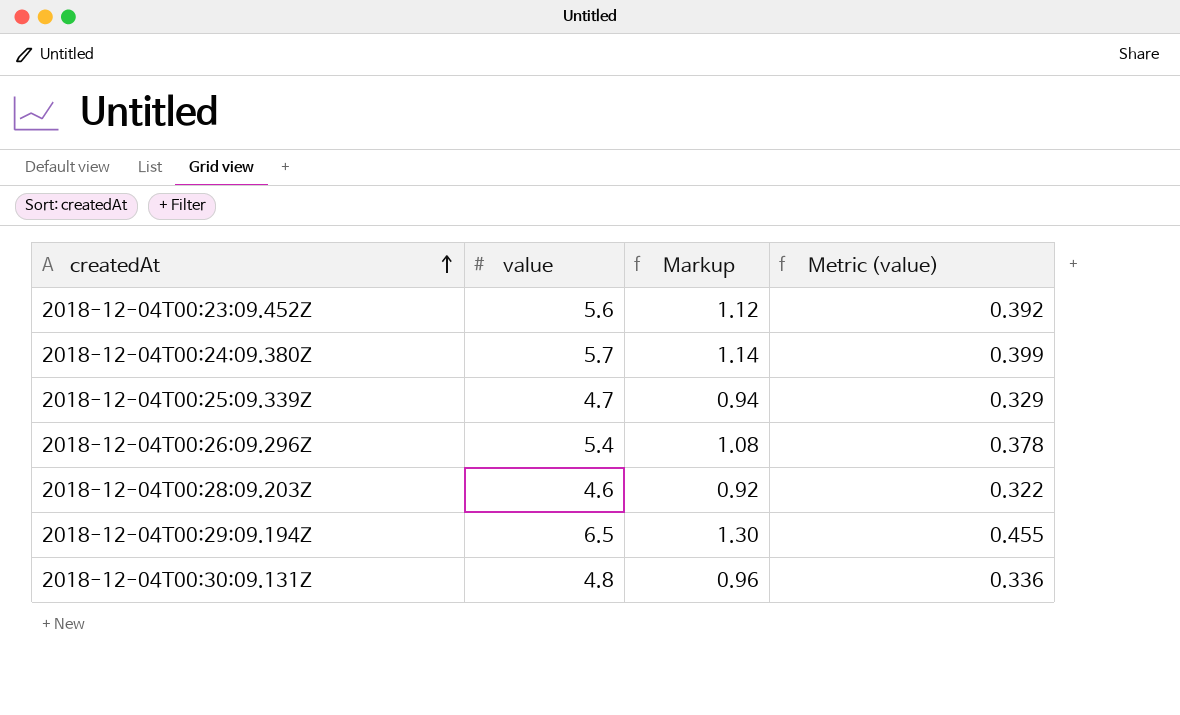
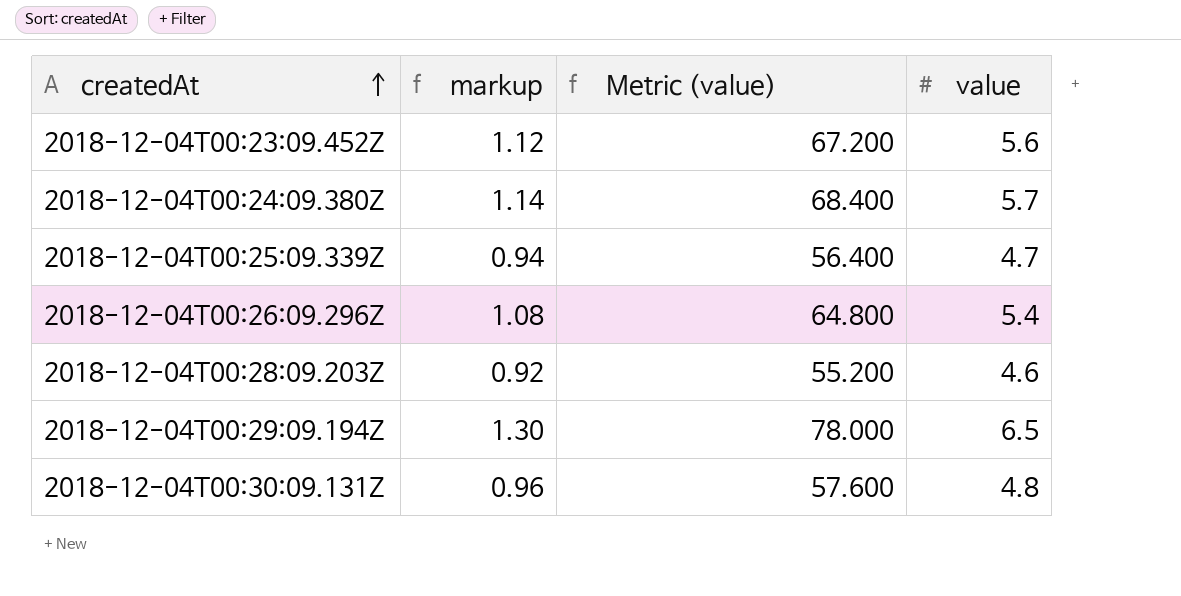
column name: Markup -> markup
column Metric (value) | formula: [value] * 0.07 -> [value] * 12
column value | position: 2 -> 4

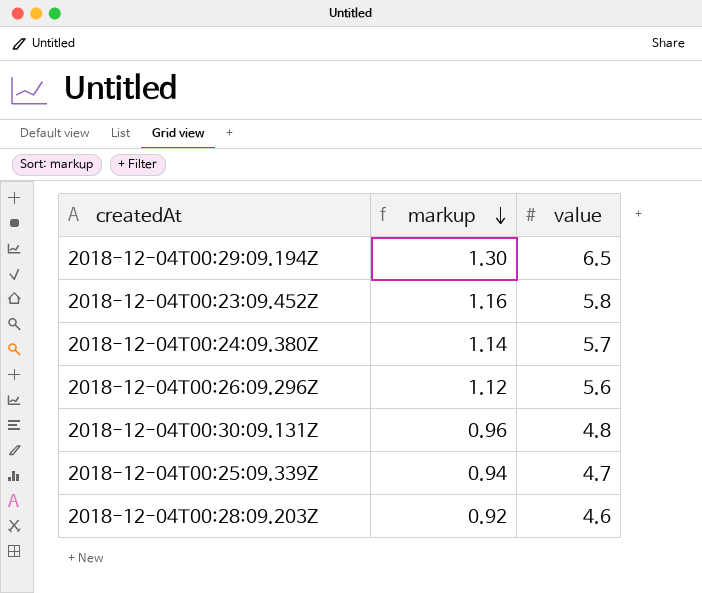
row order: createdAt ascending -> markup descending
column Metric (value) | formula: [value] * 12 -> none
2018-12-04T00:23:09.452Z | markup: 1.12 -> 1.16
2018-12-04T00:23:09.452Z | value: 5.6 -> 5.8
2018-12-04T00:26:09.296Z | markup: 1.08 -> 1.12
2018-12-04T00:26:09.296Z | value: 5.4 -> 5.6

